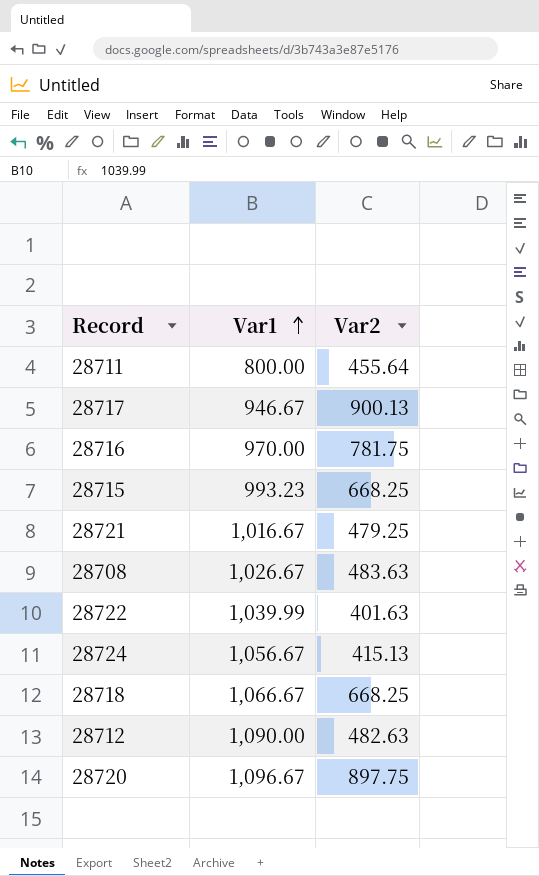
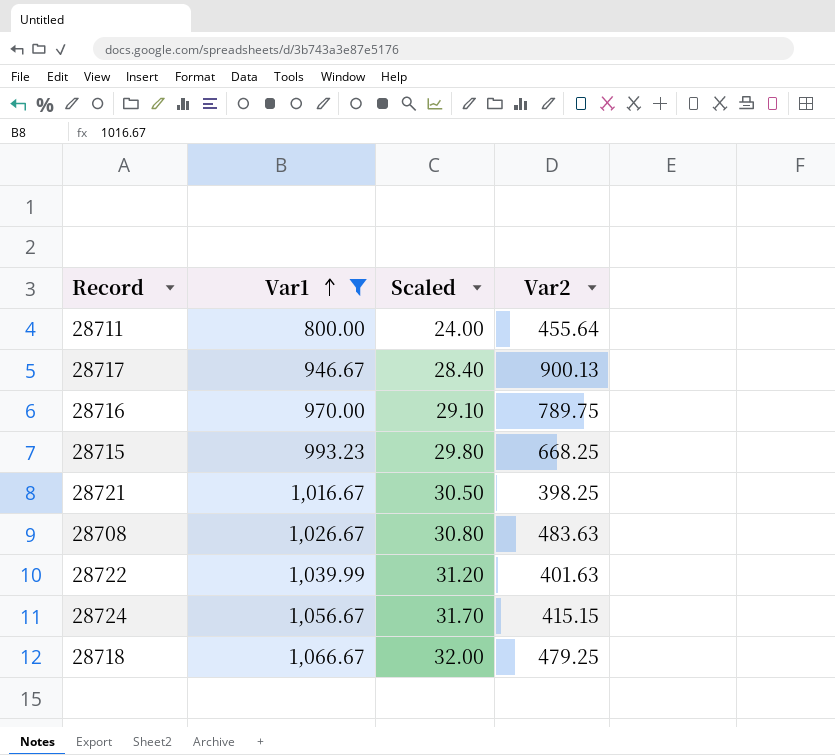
filter: none -> Var1 <= 1,066.67
column Scaled | formula: none -> [Var1] * 0.03
28716 | Var2: 781.75 -> 789.75
28721 | Var2: 479.25 -> 398.25
28724 | Var2: 415.13 -> 415.15
28718 | Var2: 668.25 -> 479.25

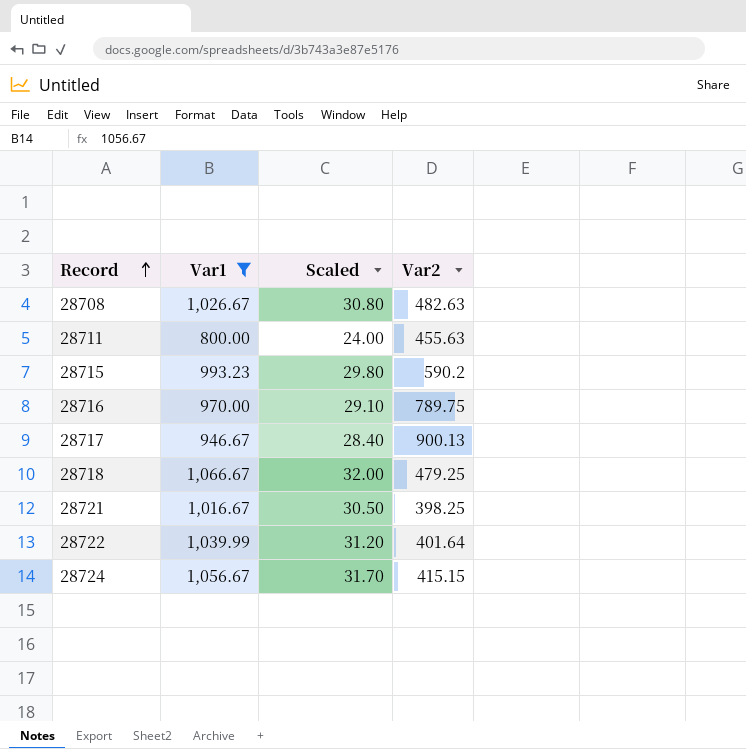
row order: Var1 ascending -> Record ascending
28708 | Var2: 483.63 -> 482.63
28711 | Var2: 455.64 -> 455.63
28715 | Var2: 668.25 -> 590.2
28722 | Var2: 401.63 -> 401.64

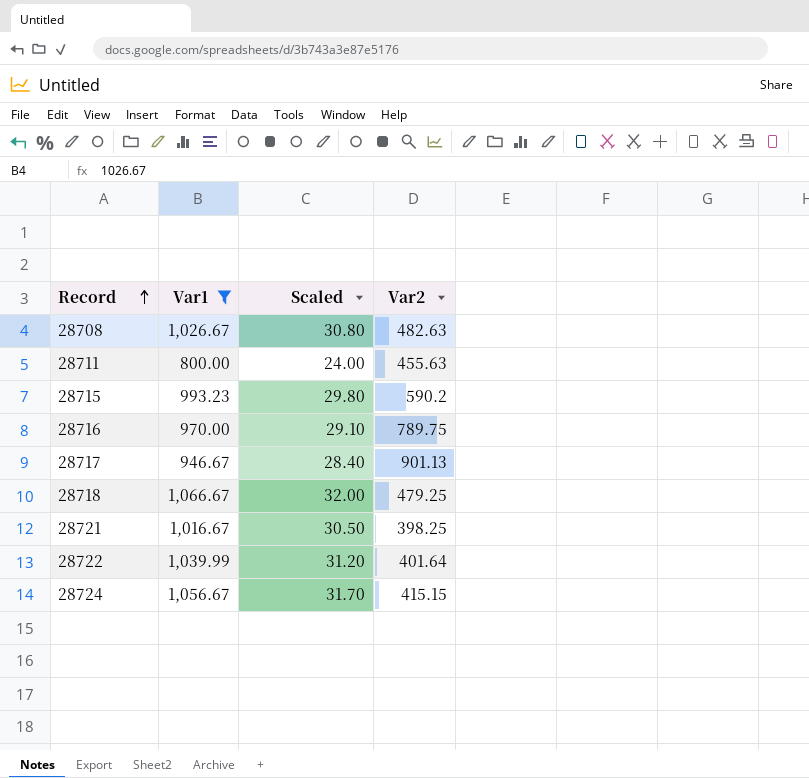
28717 | Var2: 900.13 -> 901.13

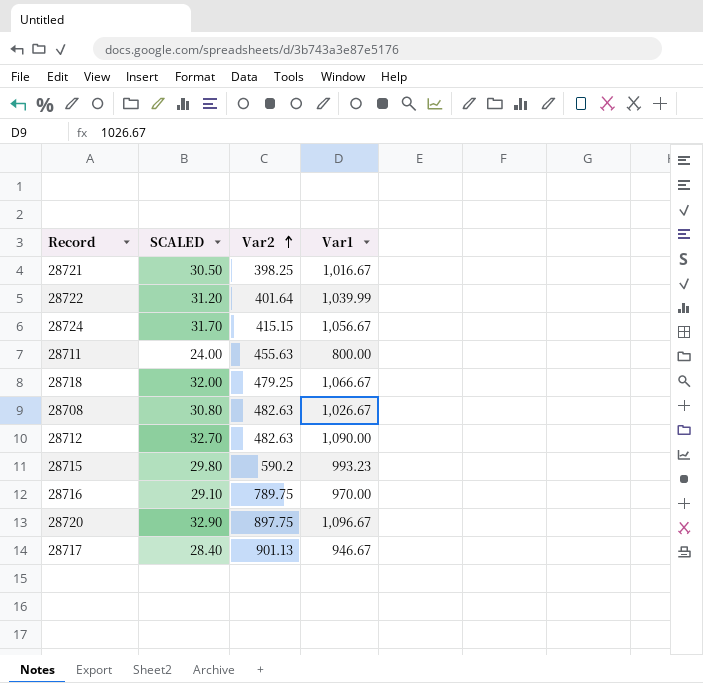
filter: Var1 <= 1,066.67 -> none
row order: Record ascending -> Var2 ascending
column name: Scaled -> SCALED
column Var1 | position: 2 -> 4

